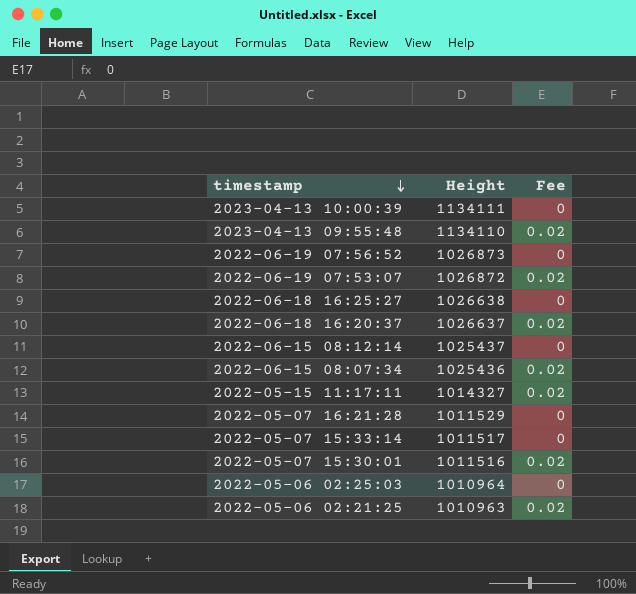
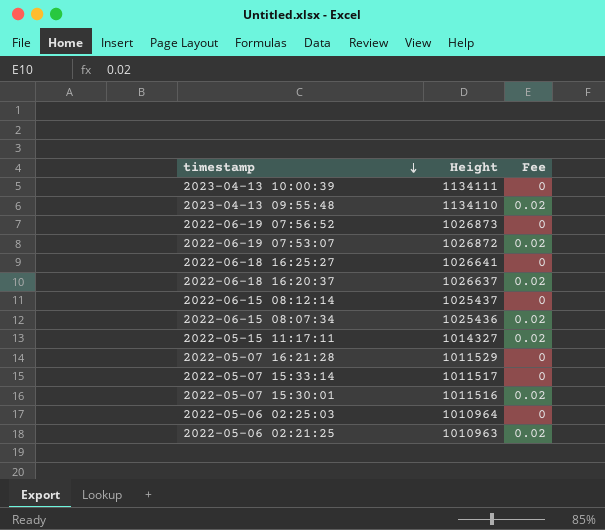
2022-06-18 16:25:27 | Height: 1026638 -> 1026641

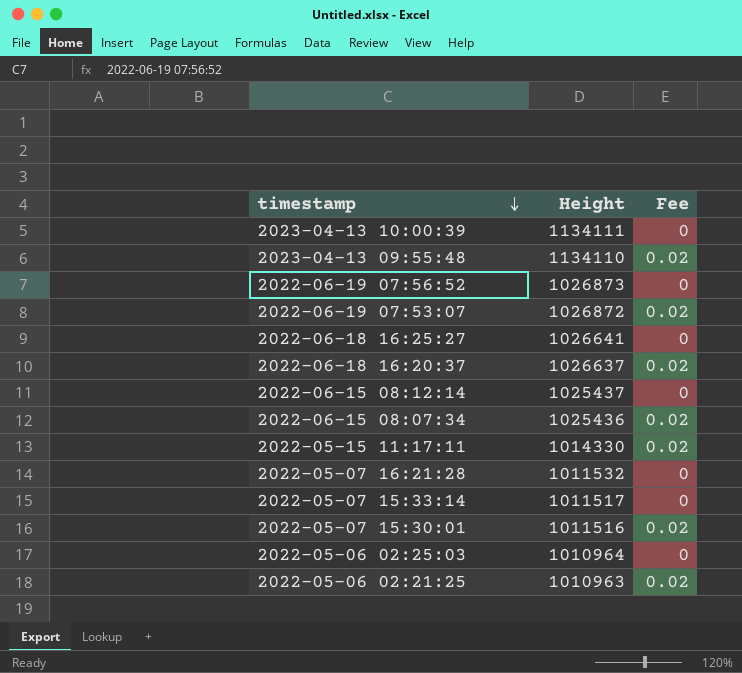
2022-05-15 11:17:11 | Height: 1014327 -> 1014330
2022-05-07 16:21:28 | Height: 1011529 -> 1011532

